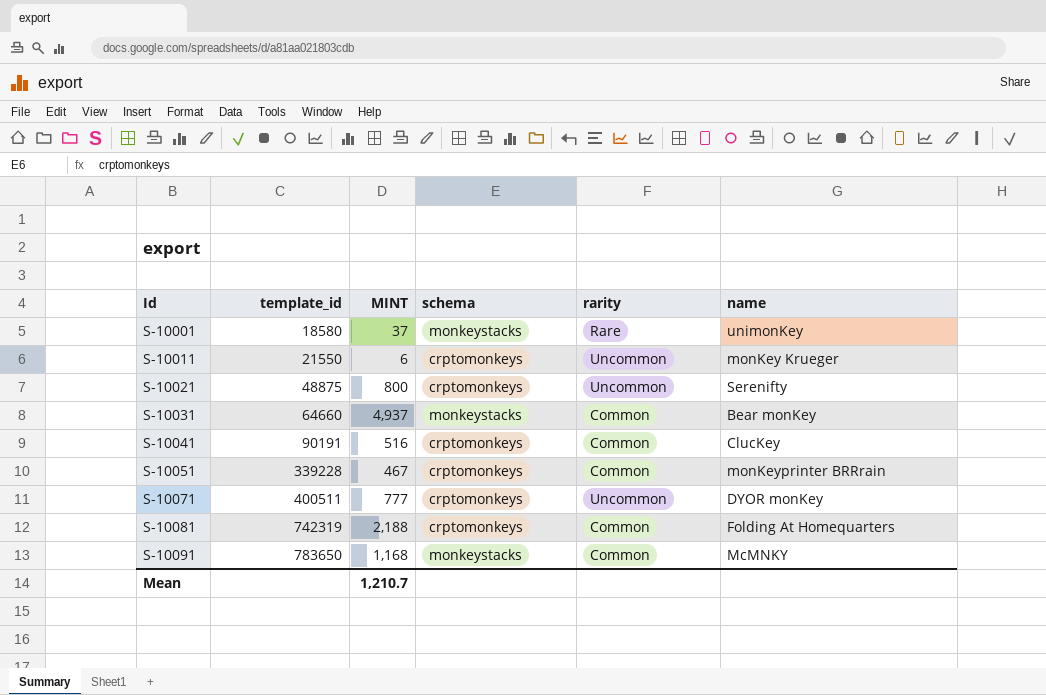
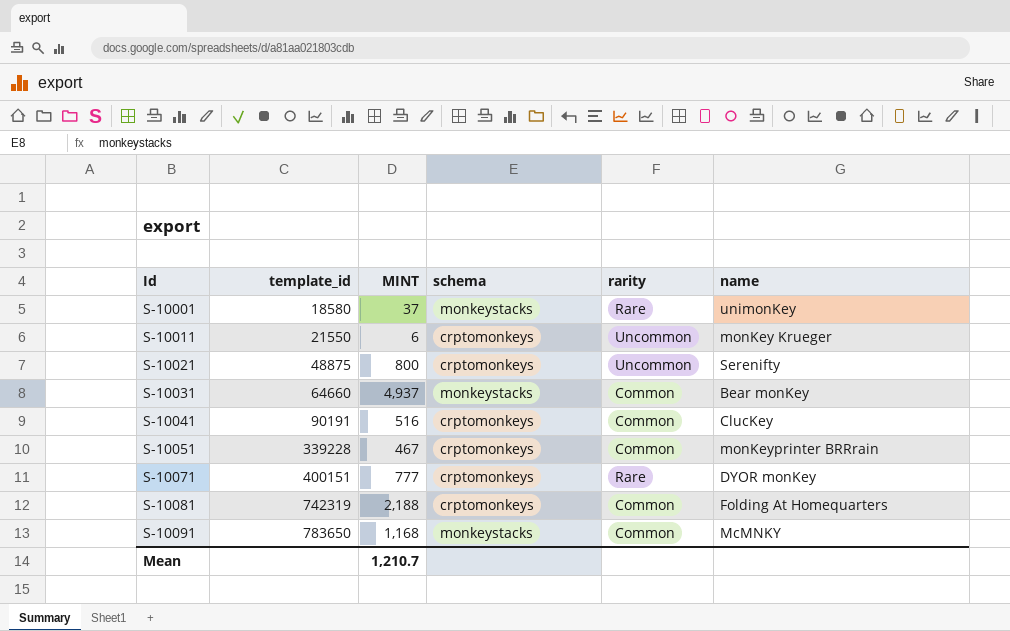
S-10071 | template_id: 400511 -> 400151
S-10071 | rarity: Uncommon -> Rare

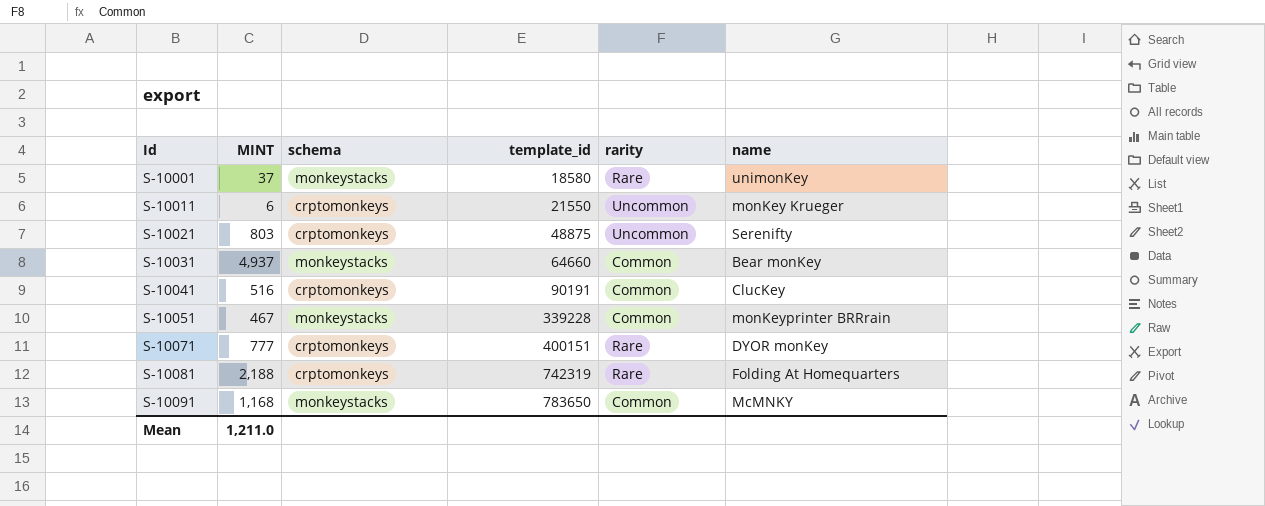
column template_id | position: 2 -> 4
S-10021 | MINT: 800 -> 803
S-10051 | schema: crptomonkeys -> monkeystacks
S-10081 | rarity: Common -> Rare
Mean | MINT: 1,210.7 -> 1,211.0

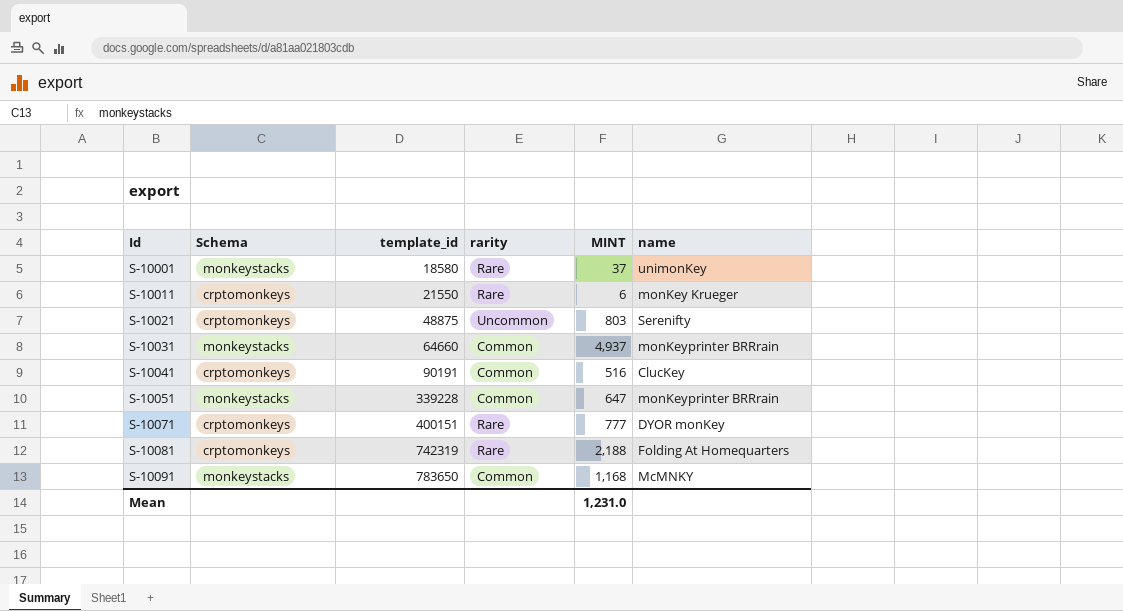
column name: schema -> Schema
column MINT | position: 2 -> 5
S-10011 | rarity: Uncommon -> Rare
S-10031 | name: Bear monKey -> monKeyprinter BRRrain
S-10051 | MINT: 467 -> 647
Mean | MINT: 1,211.0 -> 1,231.0

